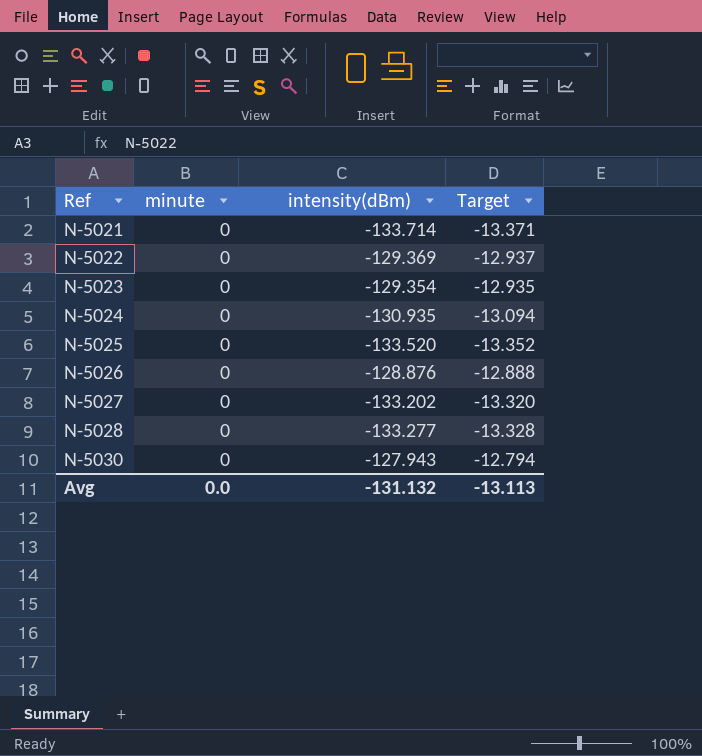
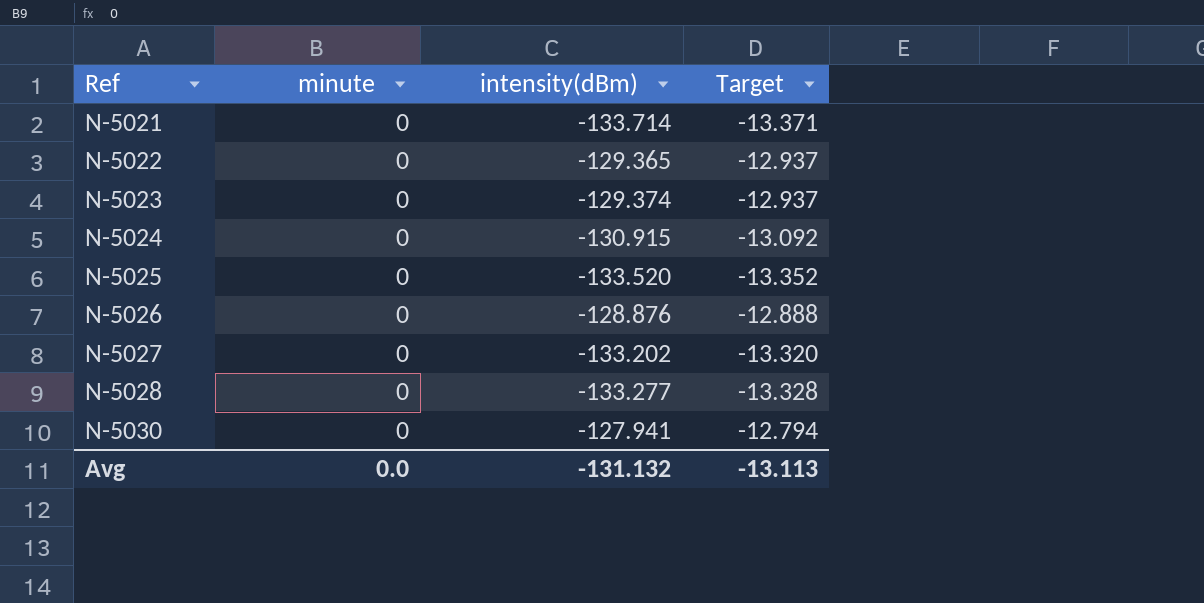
N-5022 | intensity(dBm): -129.369 -> -129.365
N-5023 | intensity(dBm): -129.354 -> -129.374
N-5023 | Target: -12.935 -> -12.937
N-5024 | intensity(dBm): -130.935 -> -130.915
N-5024 | Target: -13.094 -> -13.092
N-5030 | intensity(dBm): -127.943 -> -127.941

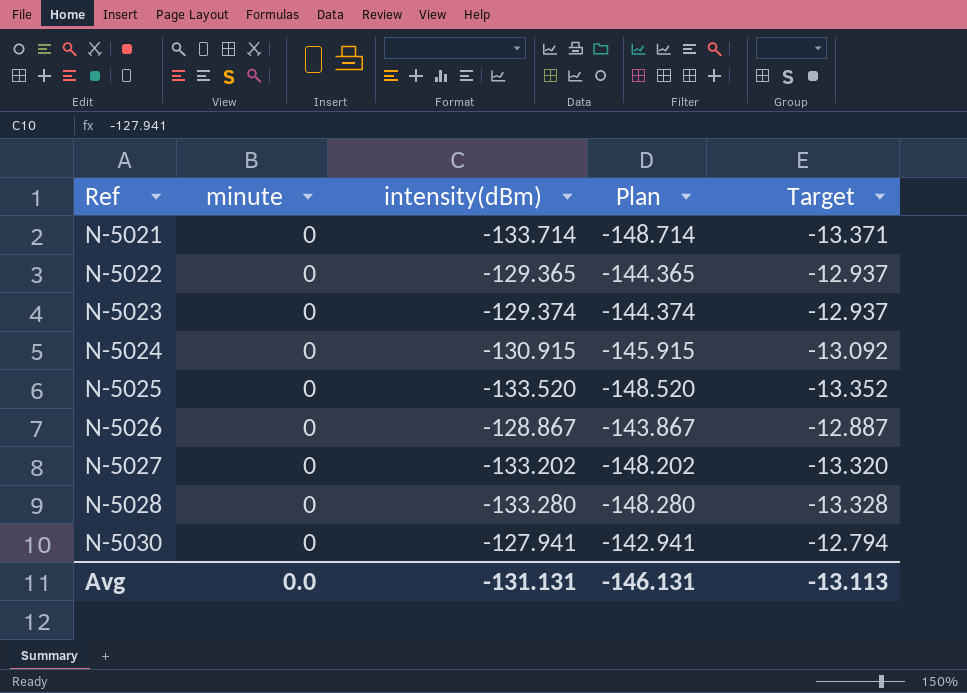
column Plan | formula: none -> [intensity(dBm)] - 15
N-5026 | intensity(dBm): -128.876 -> -128.867
N-5026 | Target: -12.888 -> -12.887
N-5028 | intensity(dBm): -133.277 -> -133.280
Avg | intensity(dBm): -131.132 -> -131.131

